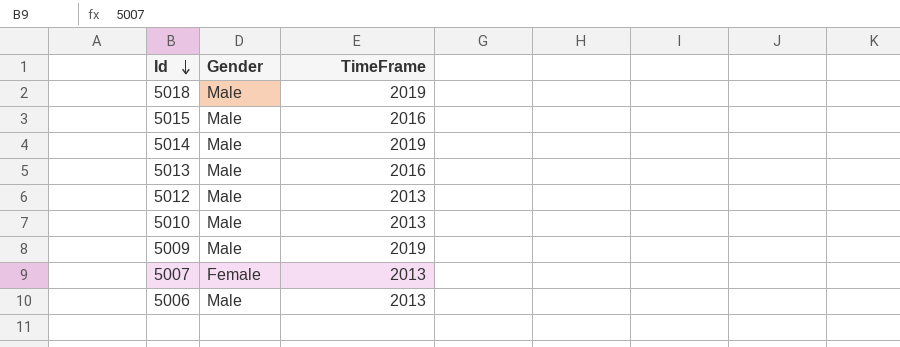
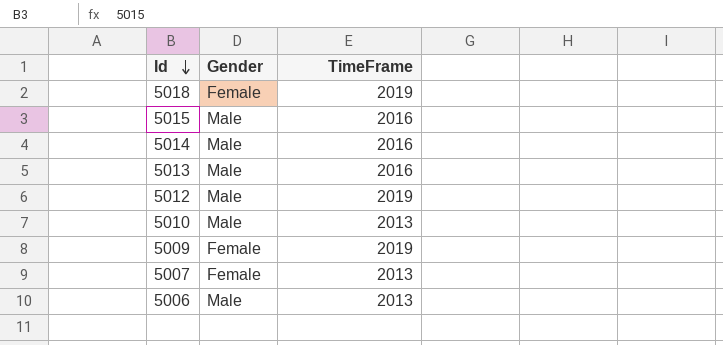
5018 | Gender: Male -> Female
5014 | TimeFrame: 2019 -> 2016
5012 | TimeFrame: 2013 -> 2019
5009 | Gender: Male -> Female

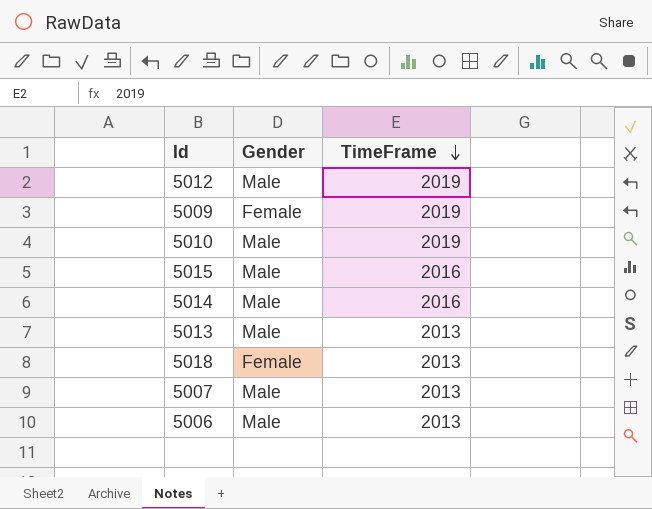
row order: Id descending -> TimeFrame descending
5010 | TimeFrame: 2013 -> 2019
5013 | TimeFrame: 2016 -> 2013
5018 | TimeFrame: 2019 -> 2013
5007 | Gender: Female -> Male

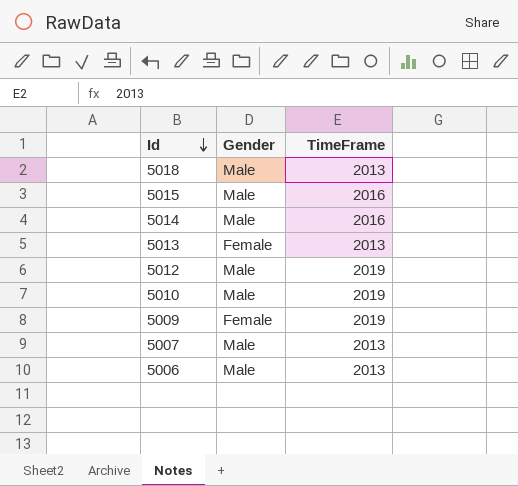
row order: TimeFrame descending -> Id descending
5018 | Gender: Female -> Male
5013 | Gender: Male -> Female

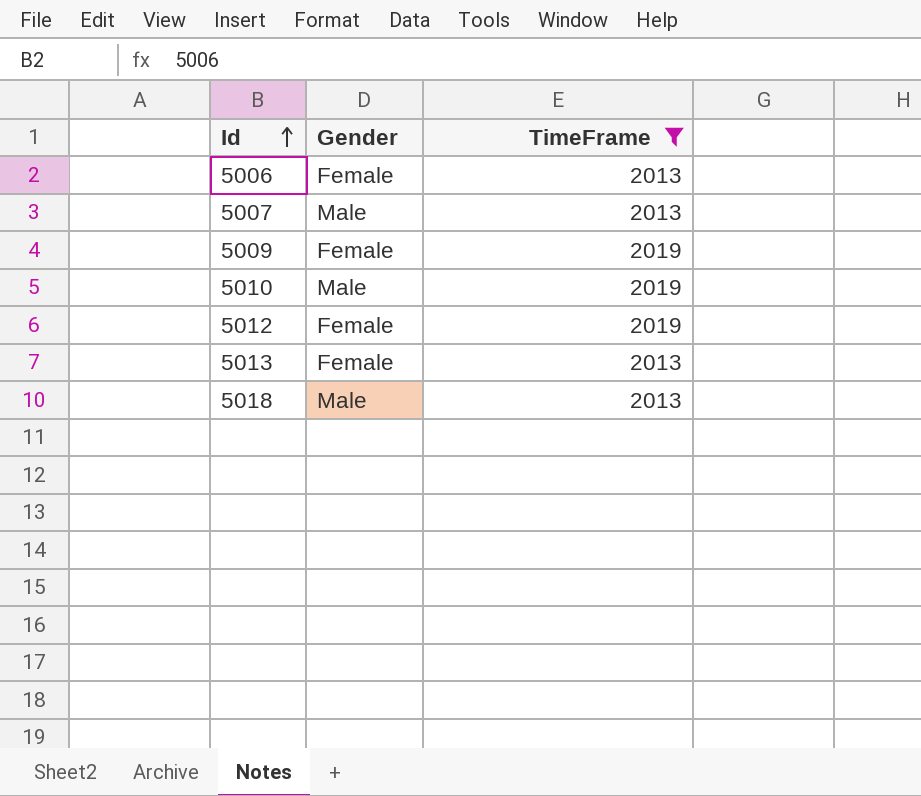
filter: none -> TimeFrame != 2016
row order: Id descending -> Id ascending
5006 | Gender: Male -> Female
5012 | Gender: Male -> Female

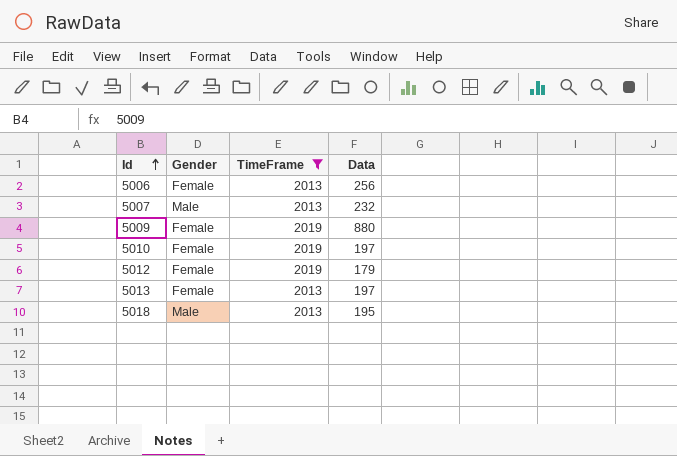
column Data | position: none -> 4
5010 | Gender: Male -> Female

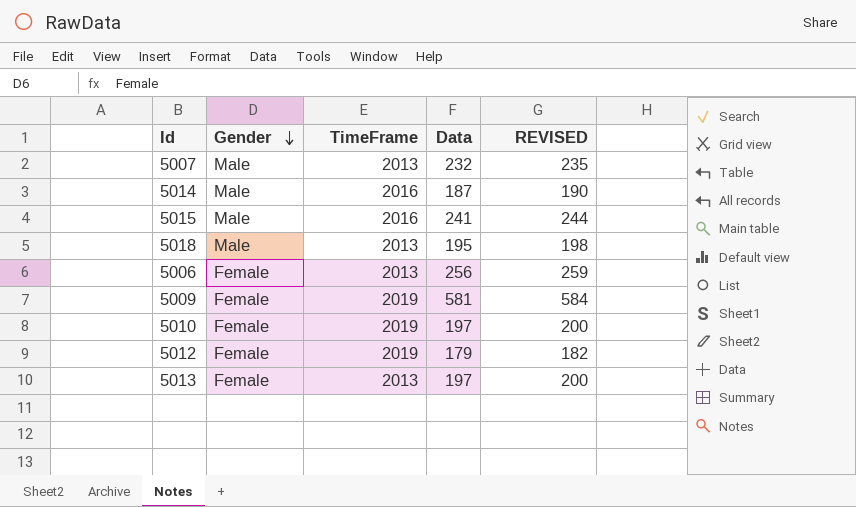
filter: TimeFrame != 2016 -> none
row order: Id ascending -> Gender descending
column REVISED | formula: none -> [Data] + 3
5009 | Data: 880 -> 581

